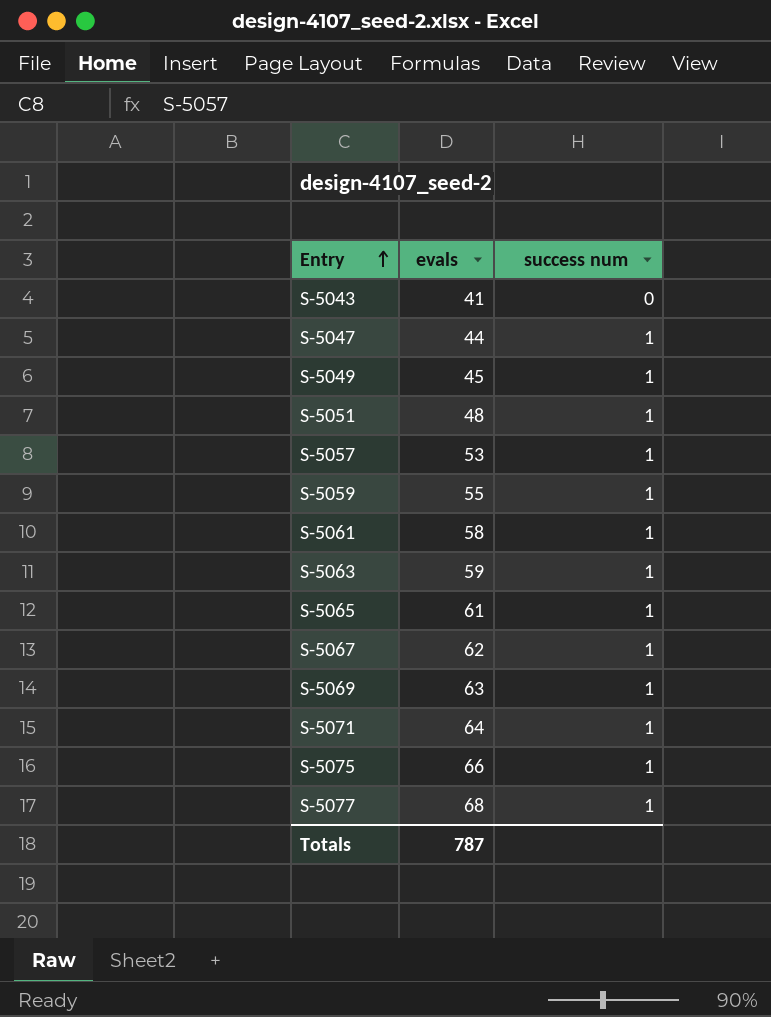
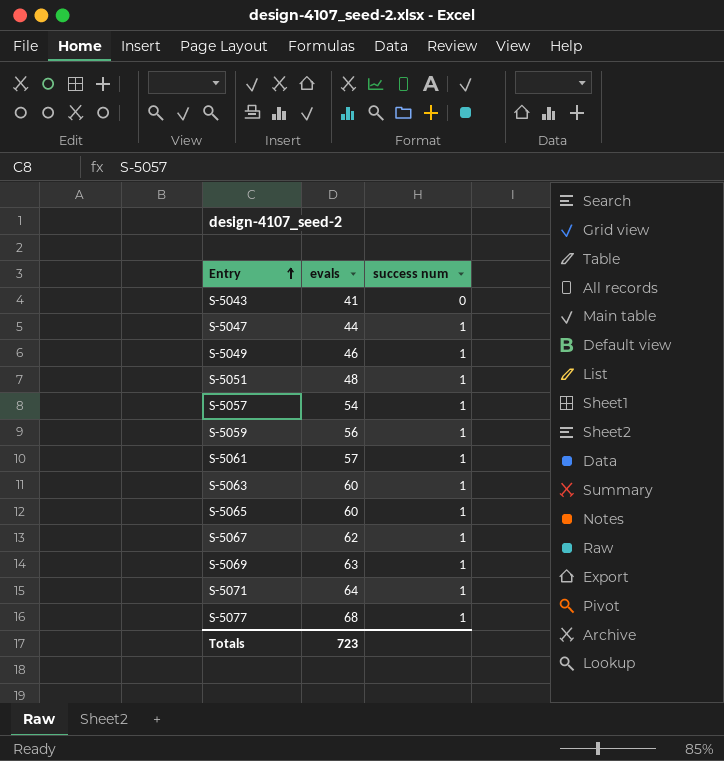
row S-5075: 66 | 1 -> none
S-5049 | evals: 45 -> 46
S-5057 | evals: 53 -> 54
S-5059 | evals: 55 -> 56
S-5061 | evals: 58 -> 57
S-5063 | evals: 59 -> 60
S-5065 | evals: 61 -> 60
Totals | evals: 787 -> 723

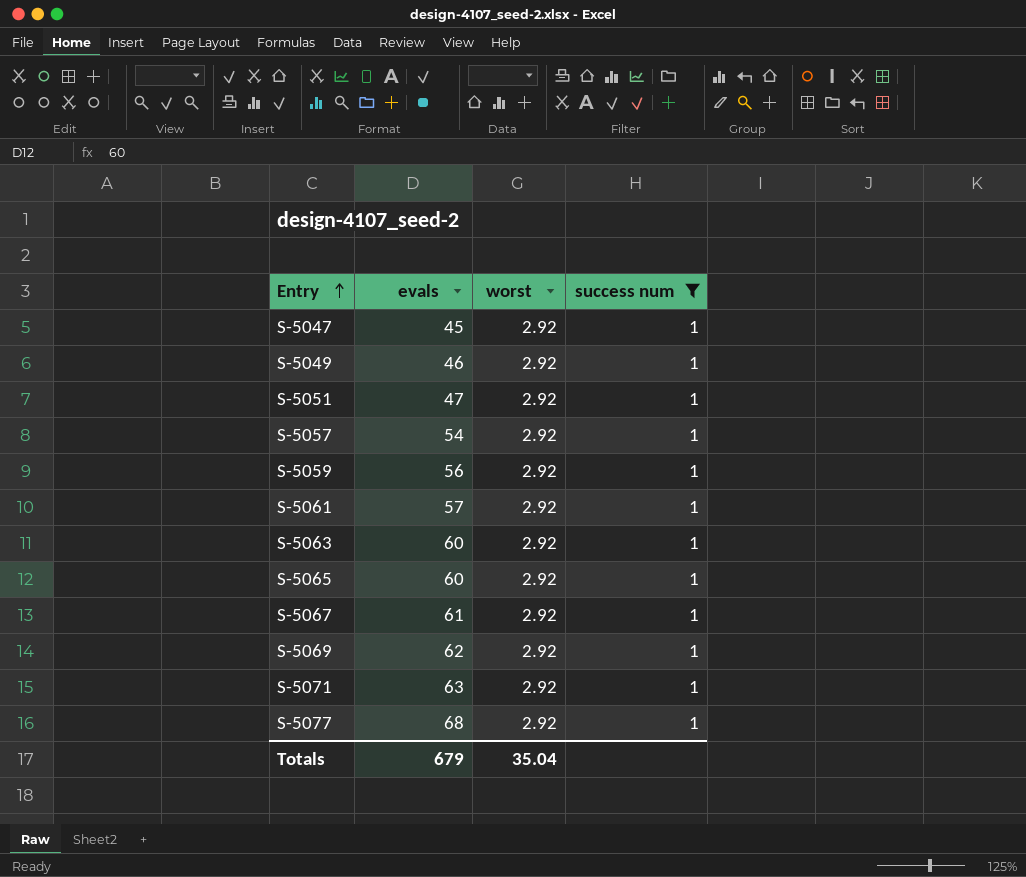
filter: none -> success num = 1
column worst | position: none -> 3
S-5047 | evals: 44 -> 45
S-5051 | evals: 48 -> 47
S-5067 | evals: 62 -> 61
S-5069 | evals: 63 -> 62
S-5071 | evals: 64 -> 63
Totals | evals: 723 -> 679

